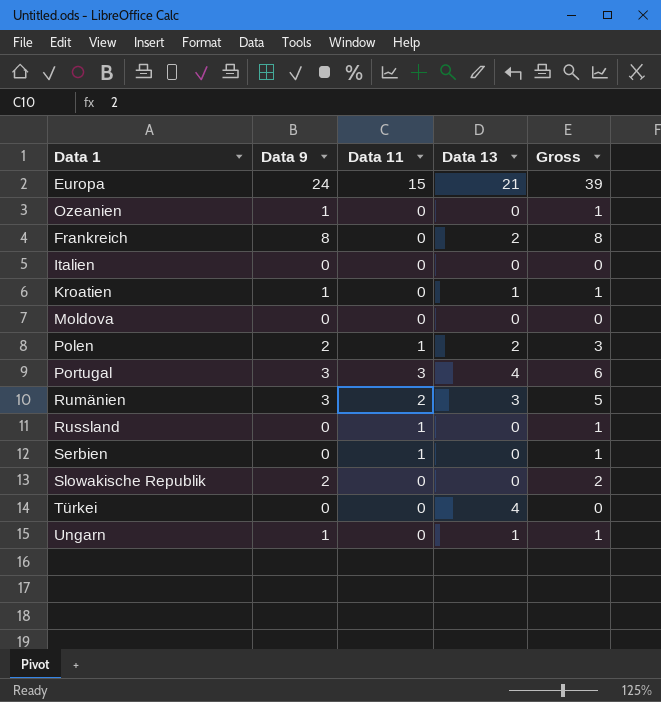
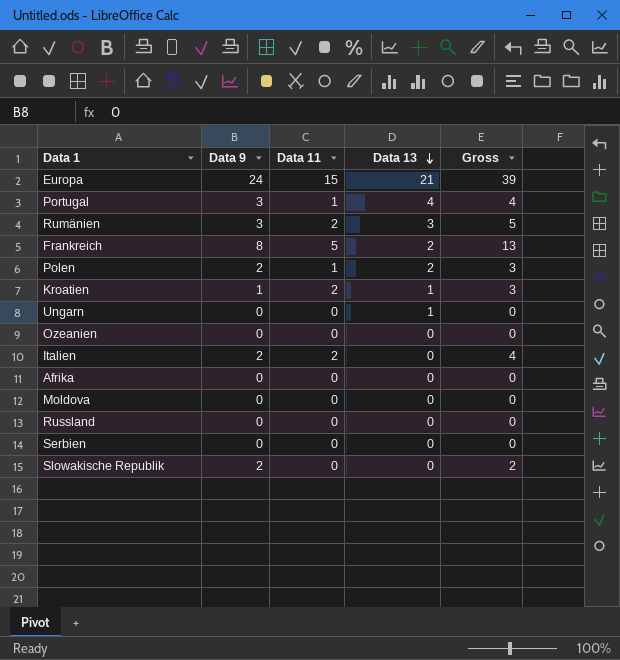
row order: none -> Data 13 descending
row Türkei: 0 | 0 | 4 | 0 -> none
Portugal | Data 11: 3 -> 1
Portugal | Gross: 6 -> 4
Frankreich | Data 11: 0 -> 5
Frankreich | Gross: 8 -> 13
Kroatien | Data 11: 0 -> 2
Kroatien | Gross: 1 -> 3
Ungarn | Data 9: 1 -> 0
Ungarn | Gross: 1 -> 0
Ozeanien | Data 9: 1 -> 0
Ozeanien | Gross: 1 -> 0
Italien | Data 9: 0 -> 2
Italien | Data 11: 0 -> 2
Italien | Gross: 0 -> 4
row Afrika: none -> 0 | 0 | 0 | 0
Russland | Data 11: 1 -> 0
Russland | Gross: 1 -> 0
Serbien | Data 11: 1 -> 0
Serbien | Gross: 1 -> 0

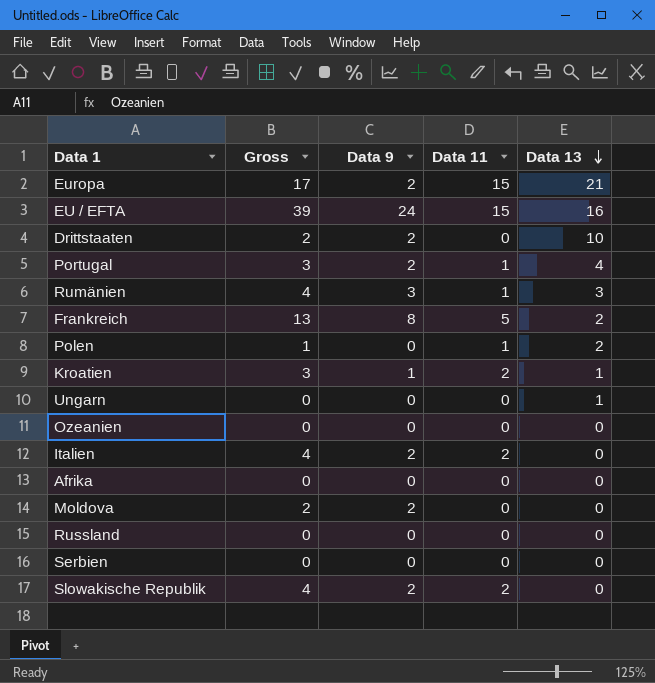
column Gross | position: 5 -> 2
Europa | Gross: 39 -> 17
Europa | Data 9: 24 -> 2
row EU / EFTA: none -> 39 | 24 | 15 | 16
row Drittstaaten: none -> 2 | 2 | 0 | 10
Portugal | Gross: 4 -> 3
Portugal | Data 9: 3 -> 2
Rumänien | Gross: 5 -> 4
Rumänien | Data 11: 2 -> 1
Polen | Gross: 3 -> 1
Polen | Data 9: 2 -> 0
Moldova | Gross: 0 -> 2
Moldova | Data 9: 0 -> 2
Slowakische Republik | Gross: 2 -> 4
Slowakische Republik | Data 11: 0 -> 2

